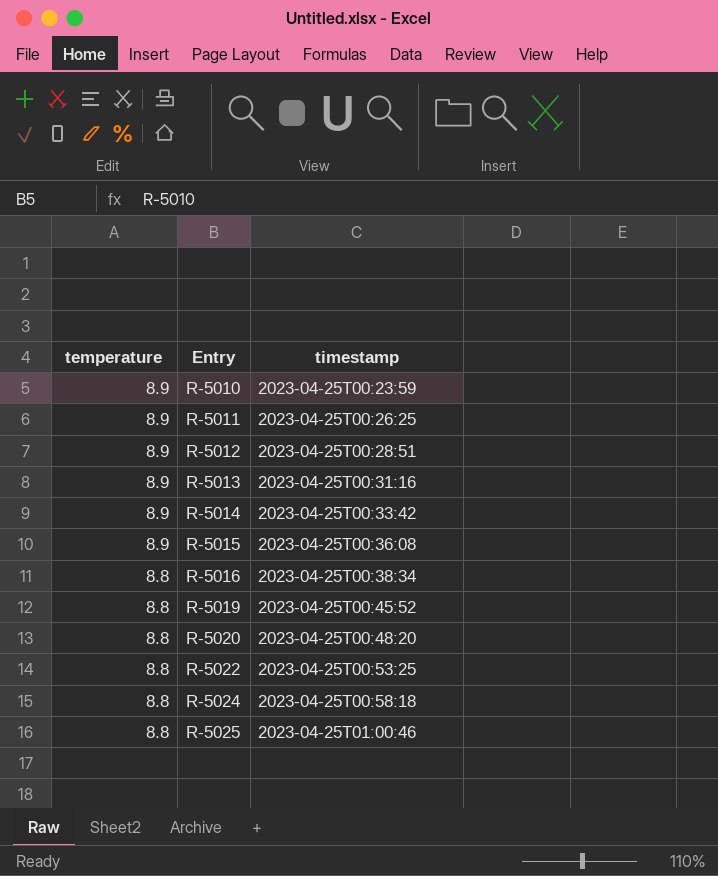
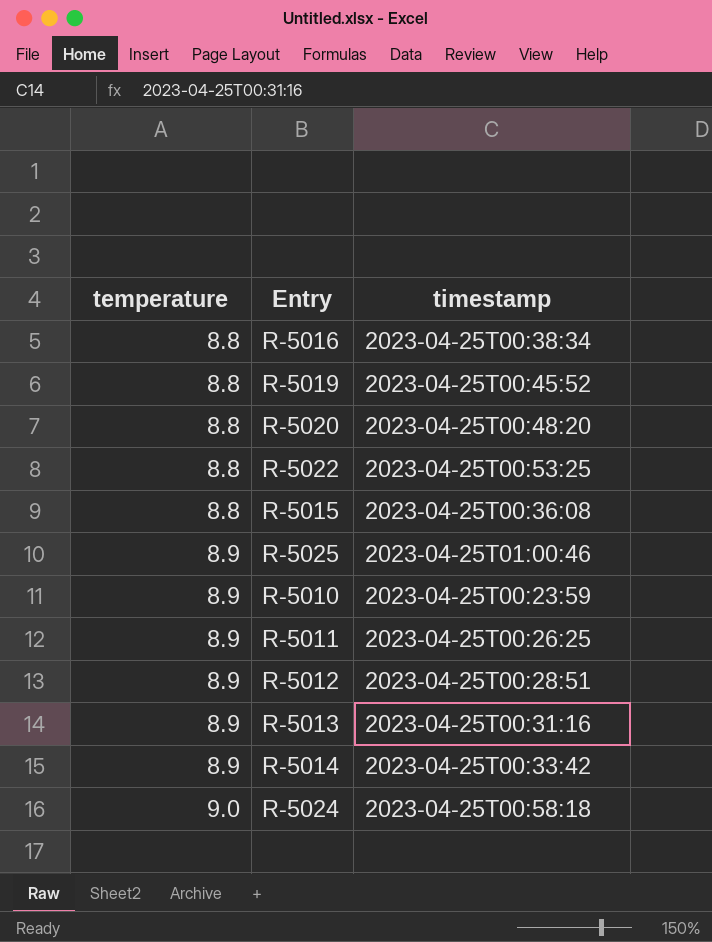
row order: temperature descending -> temperature ascending
R-5015 | temperature: 8.9 -> 8.8
R-5025 | temperature: 8.8 -> 8.9
R-5024 | temperature: 8.8 -> 9.0

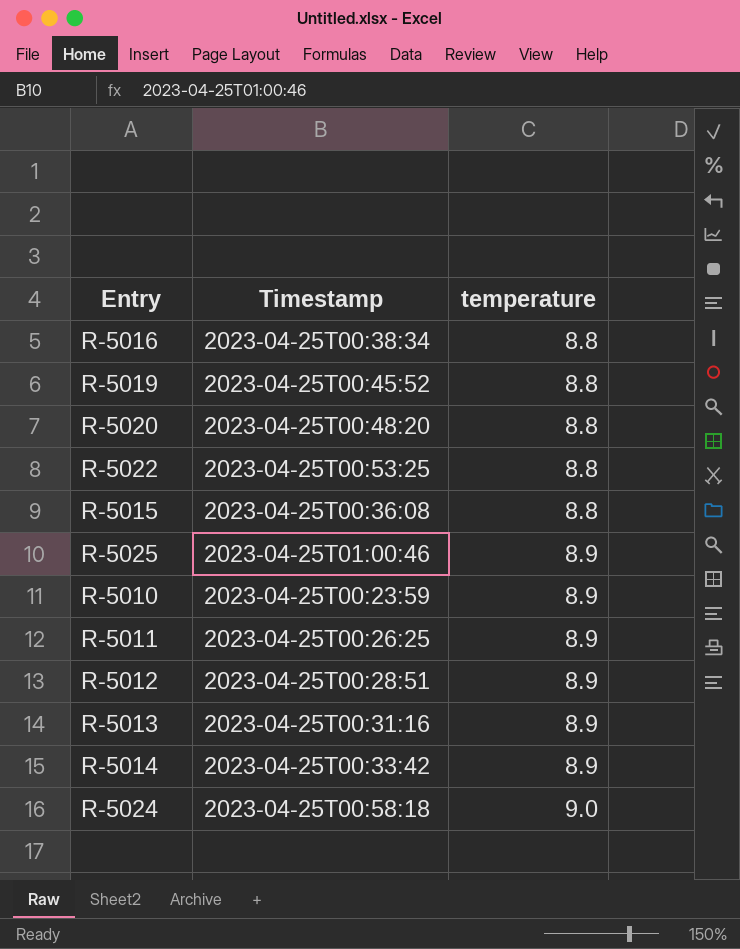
column name: timestamp -> Timestamp
column temperature | position: 1 -> 3

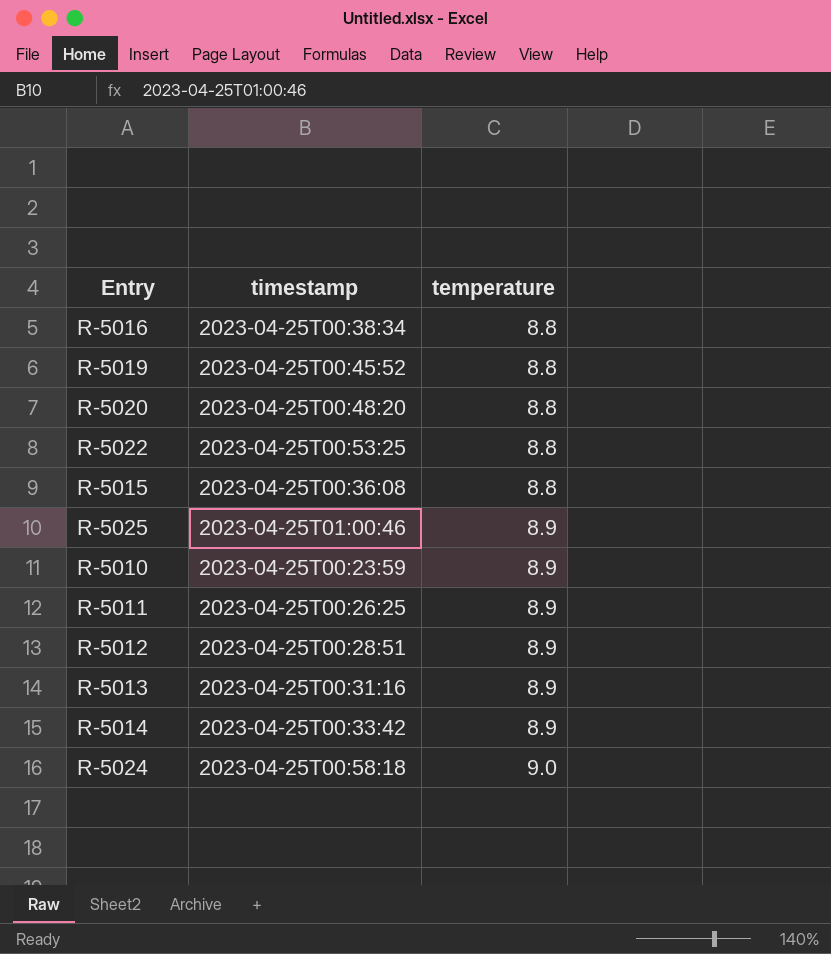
column name: Timestamp -> timestamp

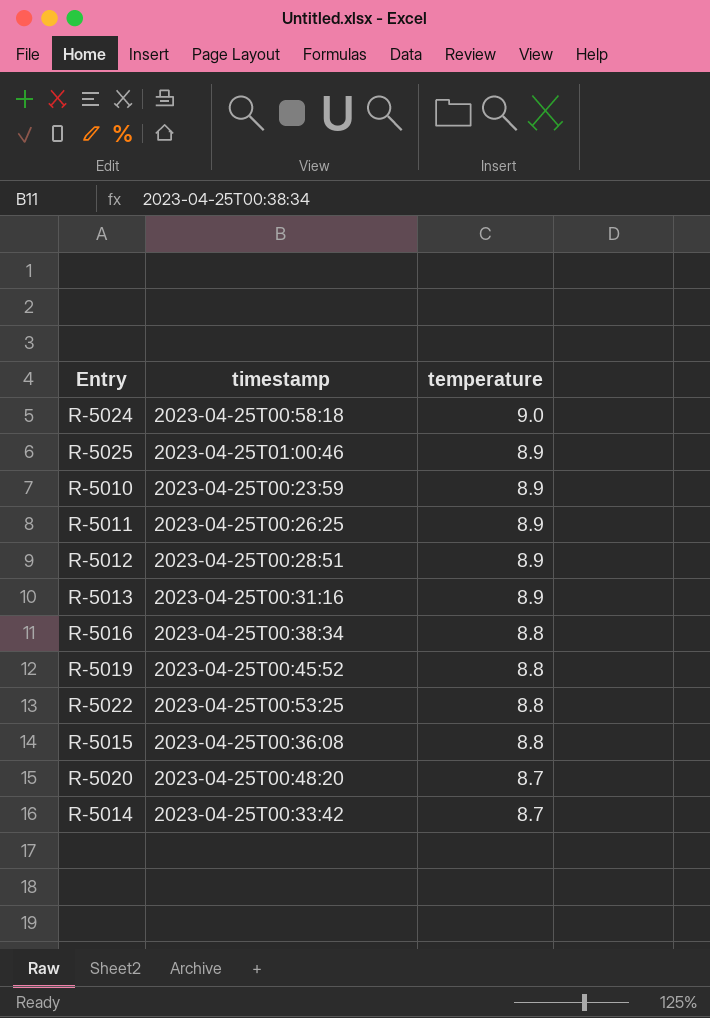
row order: temperature ascending -> temperature descending
R-5020 | temperature: 8.8 -> 8.7
R-5014 | temperature: 8.9 -> 8.7

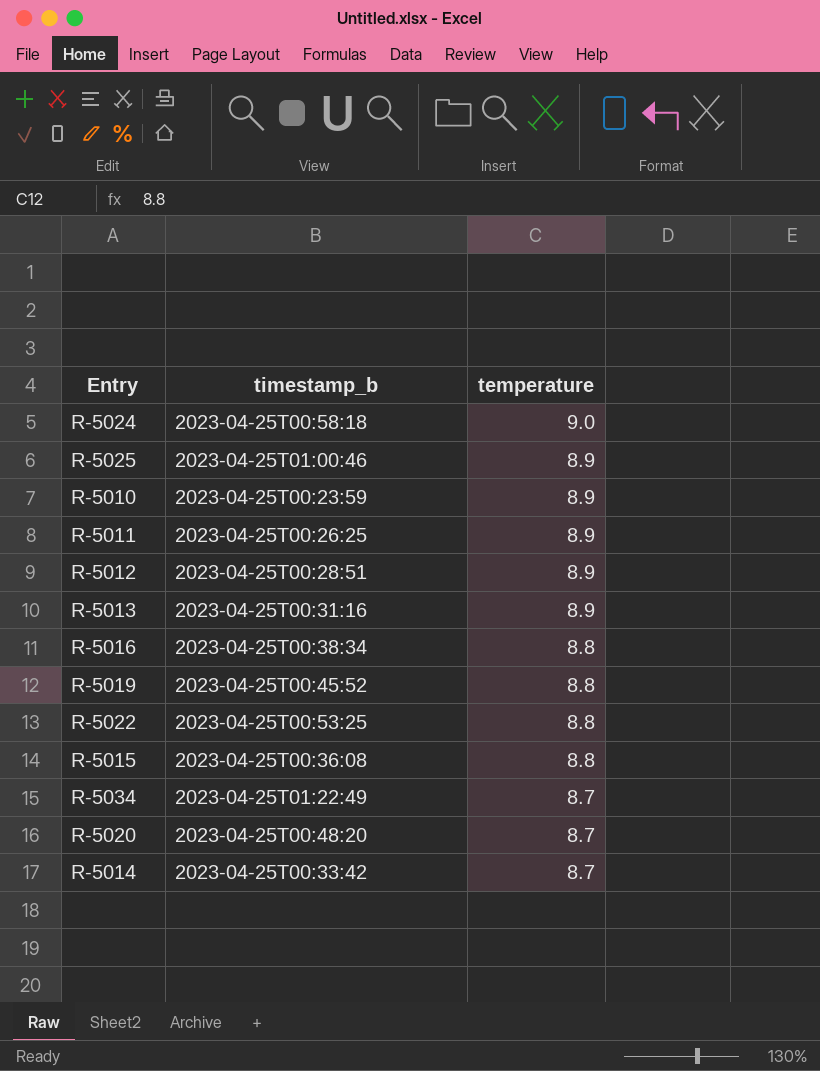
column name: timestamp -> timestamp_b
row R-5034: none -> 2023-04-25T01:22:49 | 8.7

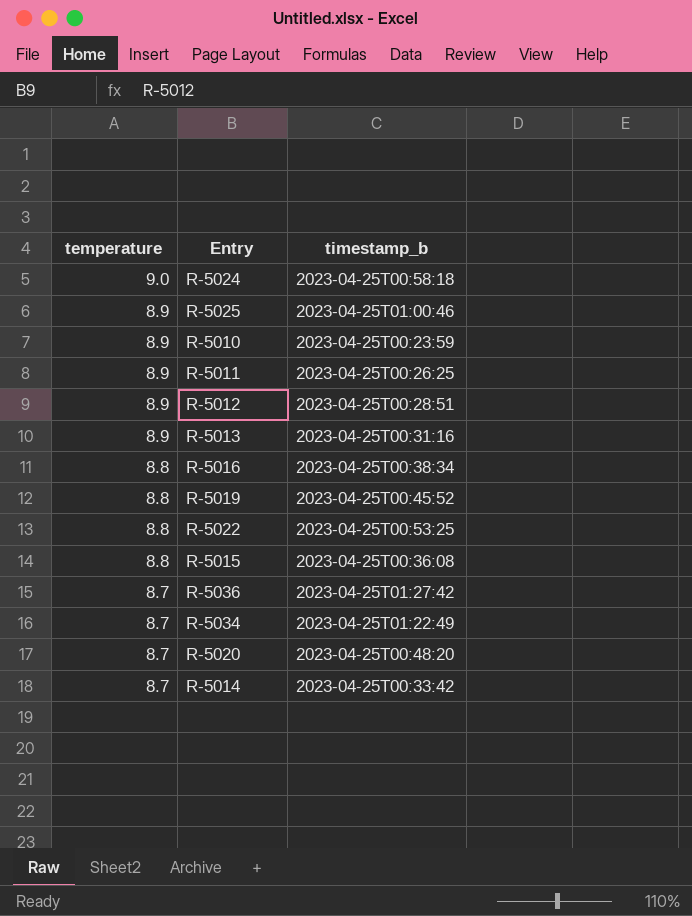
column temperature | position: 3 -> 1
row R-5036: none -> 8.7 | 2023-04-25T01:27:42

